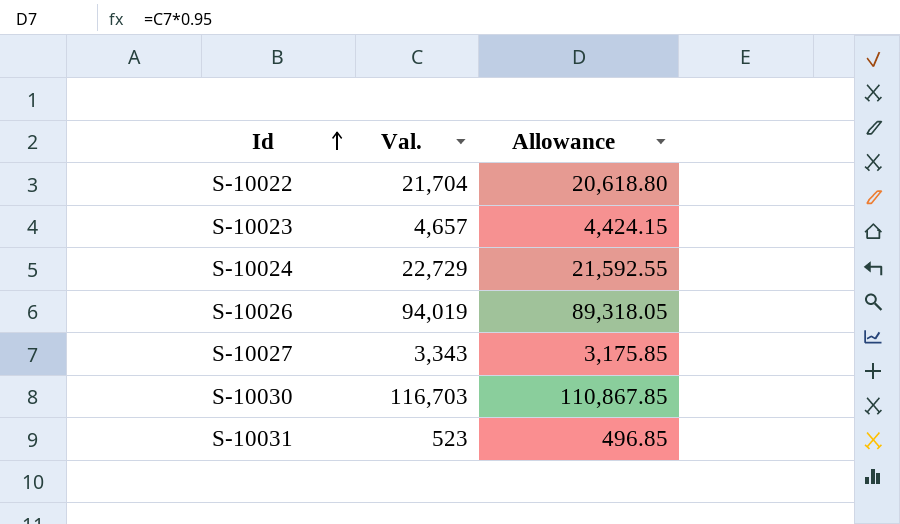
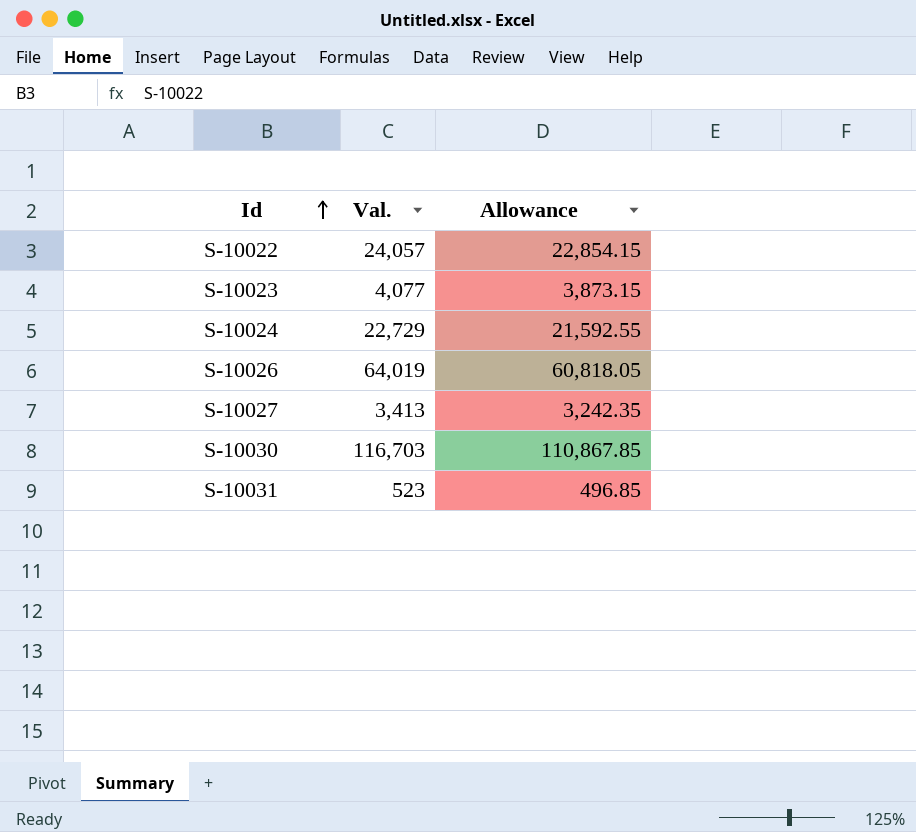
S-10022 | Val.: 21,704 -> 24,057
S-10022 | Allowance: 20,618.80 -> 22,854.15
S-10023 | Val.: 4,657 -> 4,077
S-10023 | Allowance: 4,424.15 -> 3,873.15
S-10026 | Val.: 94,019 -> 64,019
S-10026 | Allowance: 89,318.05 -> 60,818.05
S-10027 | Val.: 3,343 -> 3,413
S-10027 | Allowance: 3,175.85 -> 3,242.35

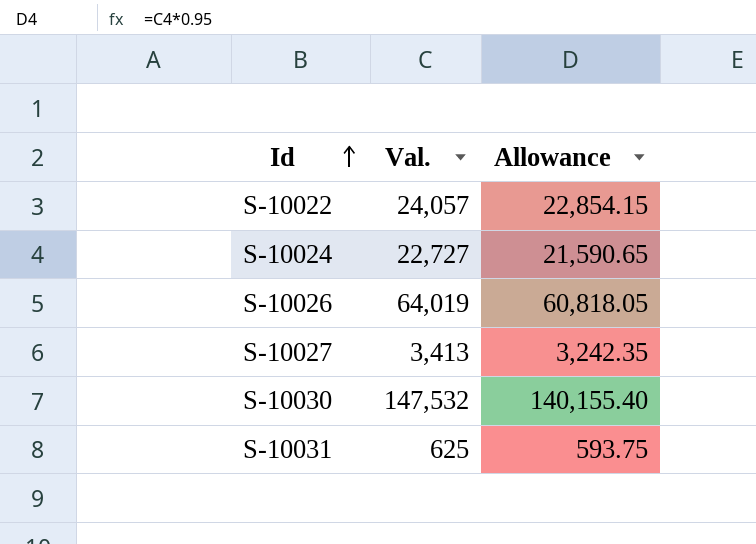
row S-10023: 4,077 | 3,873.15 -> none
S-10024 | Val.: 22,729 -> 22,727
S-10024 | Allowance: 21,592.55 -> 21,590.65
S-10030 | Val.: 116,703 -> 147,532
S-10030 | Allowance: 110,867.85 -> 140,155.40
S-10031 | Val.: 523 -> 625
S-10031 | Allowance: 496.85 -> 593.75

